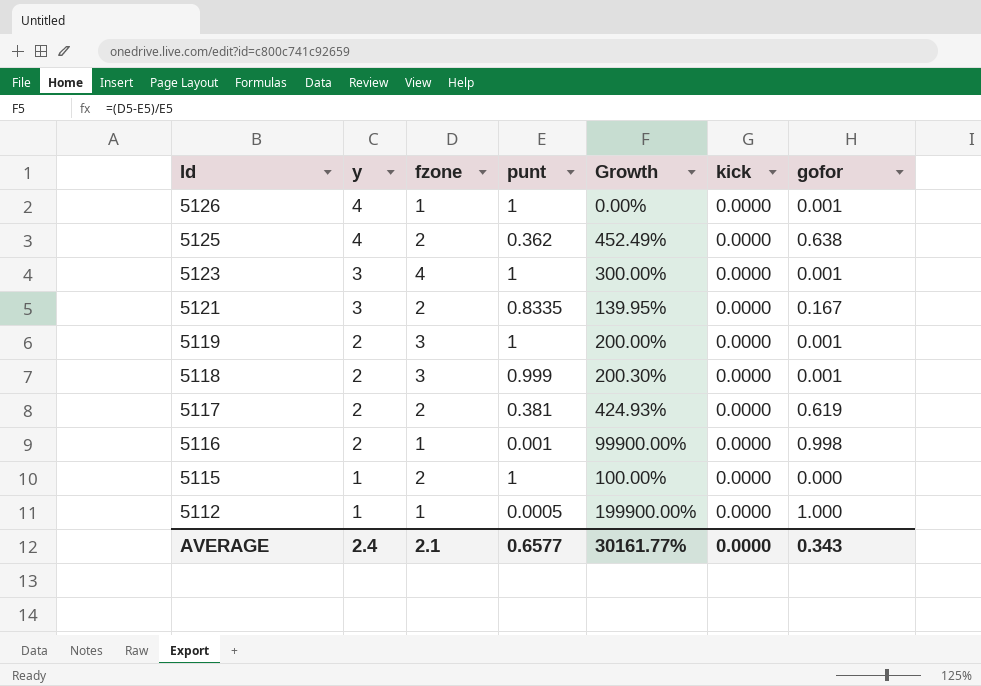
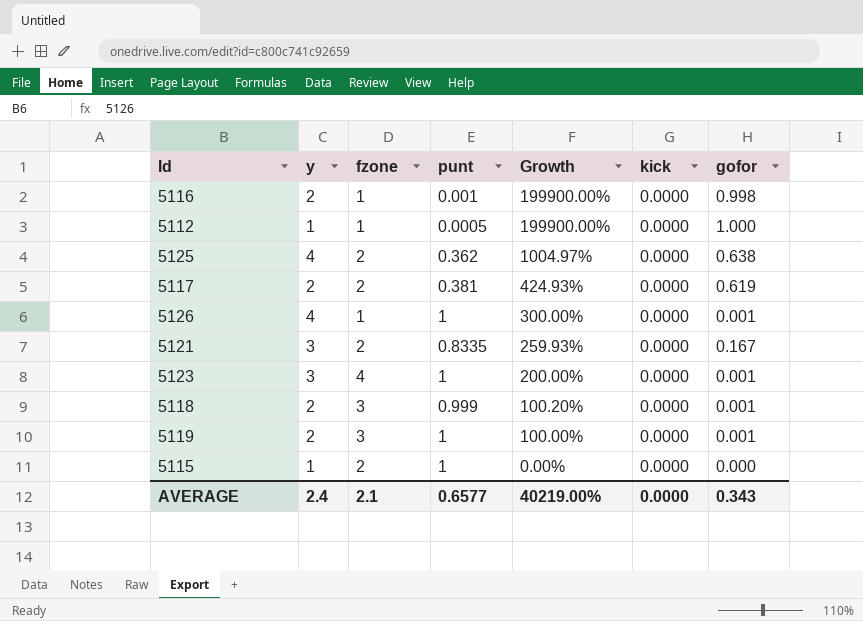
row order: Id descending -> Growth descending
column Growth | formula: ([fzone] - [punt]) / [punt] -> ([y] - [punt]) / [punt]
AVERAGE | Growth: 30161.77% -> 40219.00%

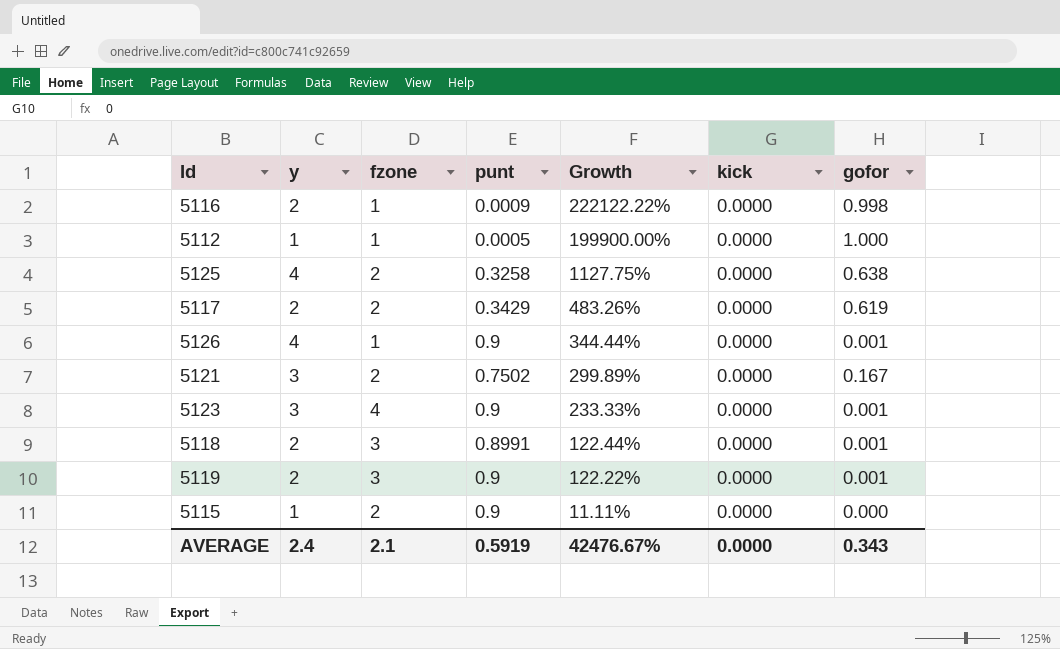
5116 | punt: 0.001 -> 0.0009
5116 | Growth: 199900.00% -> 222122.22%
5125 | punt: 0.362 -> 0.3258
5125 | Growth: 1004.97% -> 1127.75%
5117 | punt: 0.381 -> 0.3429
5117 | Growth: 424.93% -> 483.26%
5126 | punt: 1 -> 0.9
5126 | Growth: 300.00% -> 344.44%
5121 | punt: 0.8335 -> 0.7502
5121 | Growth: 259.93% -> 299.89%
5123 | punt: 1 -> 0.9
5123 | Growth: 200.00% -> 233.33%
5118 | punt: 0.999 -> 0.8991
5118 | Growth: 100.20% -> 122.44%
5119 | punt: 1 -> 0.9
5119 | Growth: 100.00% -> 122.22%
5115 | punt: 1 -> 0.9
5115 | Growth: 0.00% -> 11.11%
AVERAGE | punt: 0.6577 -> 0.5919
AVERAGE | Growth: 40219.00% -> 42476.67%

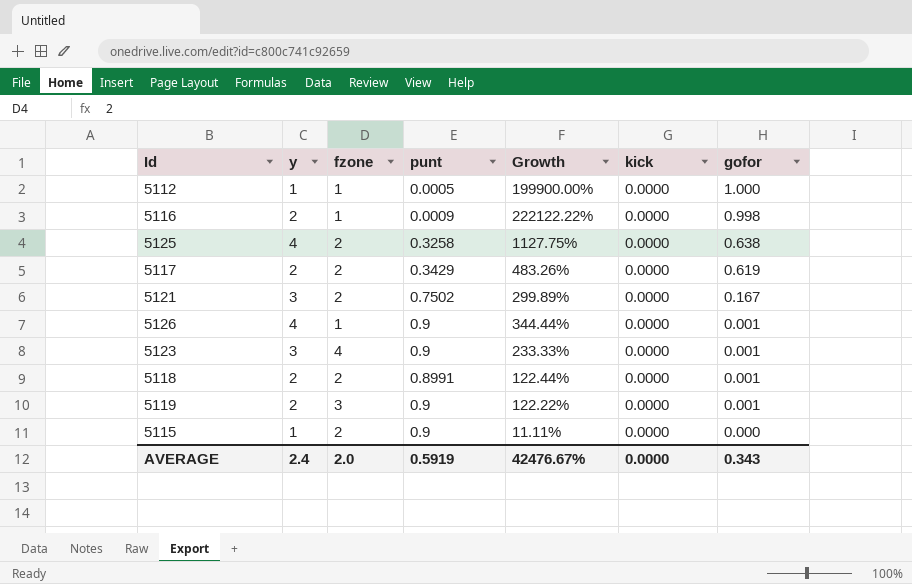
row order: Growth descending -> gofor descending
5118 | fzone: 3 -> 2
AVERAGE | fzone: 2.1 -> 2.0

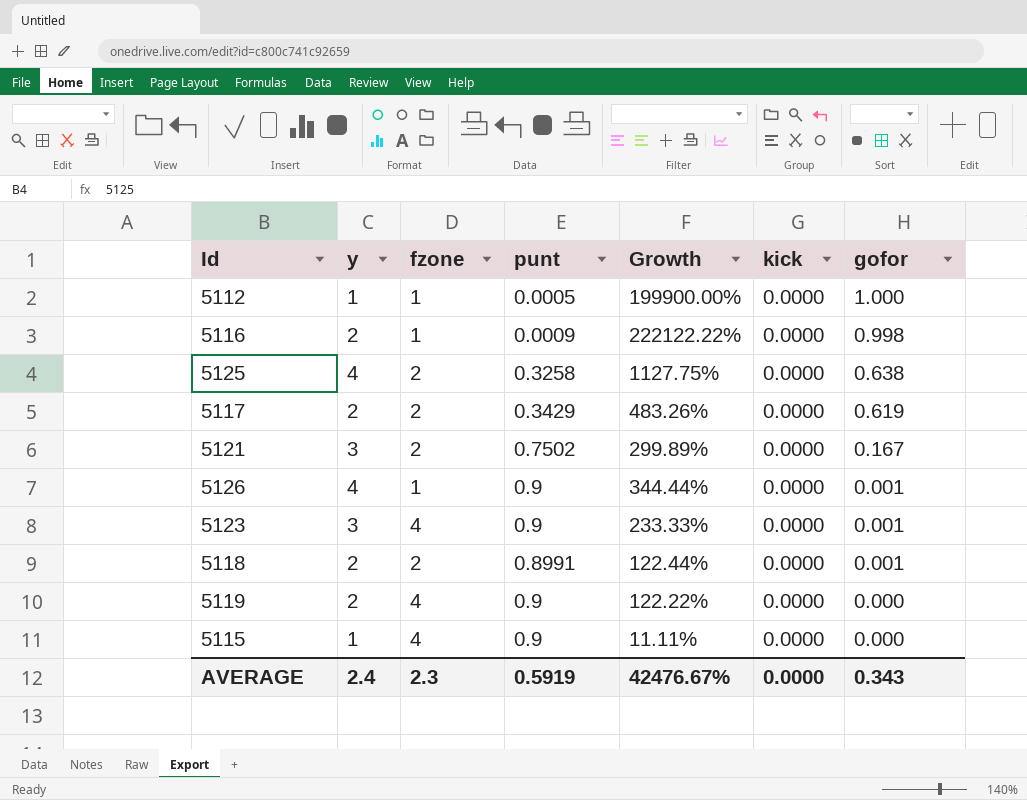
5119 | fzone: 3 -> 4
5119 | gofor: 0.001 -> 0.000
5115 | fzone: 2 -> 4
AVERAGE | fzone: 2.0 -> 2.3

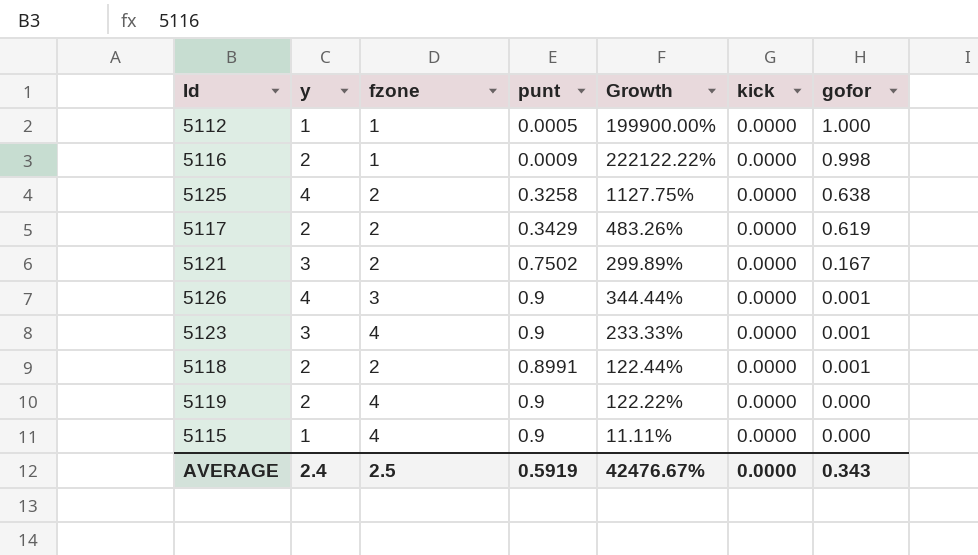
5126 | fzone: 1 -> 3
AVERAGE | fzone: 2.3 -> 2.5

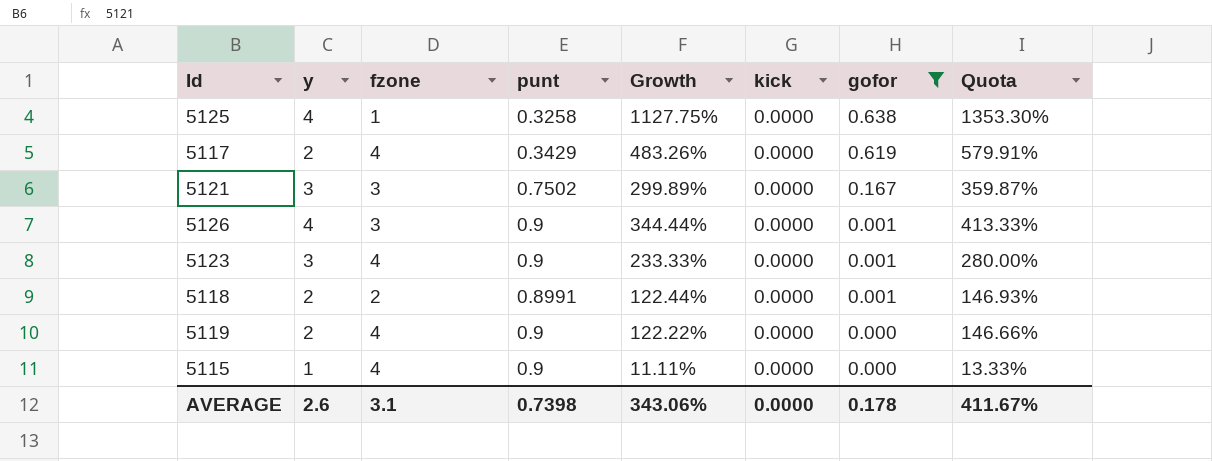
filter: none -> gofor <= 0.638
column Quota | formula: none -> [Growth] * 1.2
5125 | fzone: 2 -> 1
5117 | fzone: 2 -> 4
5121 | fzone: 2 -> 3
AVERAGE | y: 2.4 -> 2.6
AVERAGE | fzone: 2.5 -> 3.1
AVERAGE | punt: 0.5919 -> 0.7398
AVERAGE | Growth: 42476.67% -> 343.06%
AVERAGE | gofor: 0.343 -> 0.178

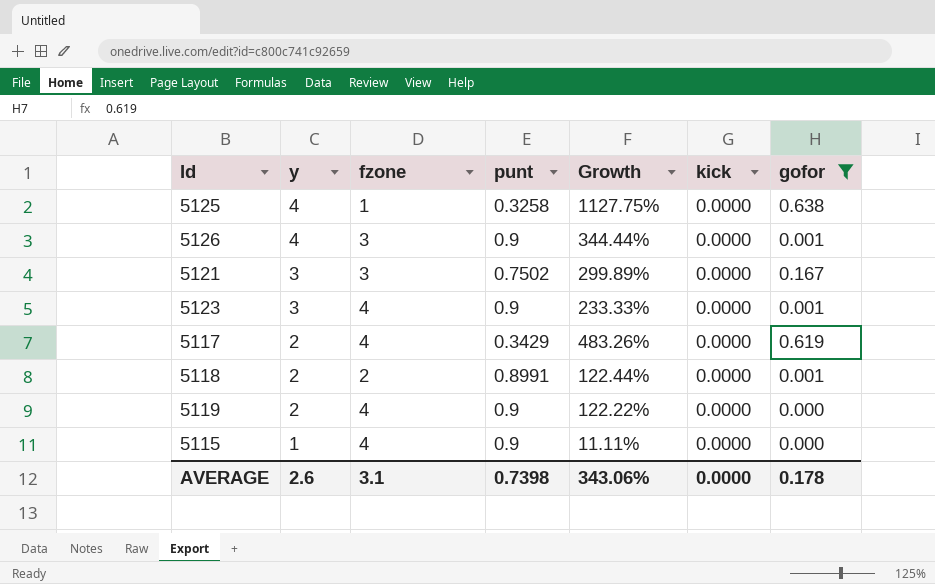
row order: gofor descending -> y descending
column Quota | formula: [Growth] * 1.2 -> none

